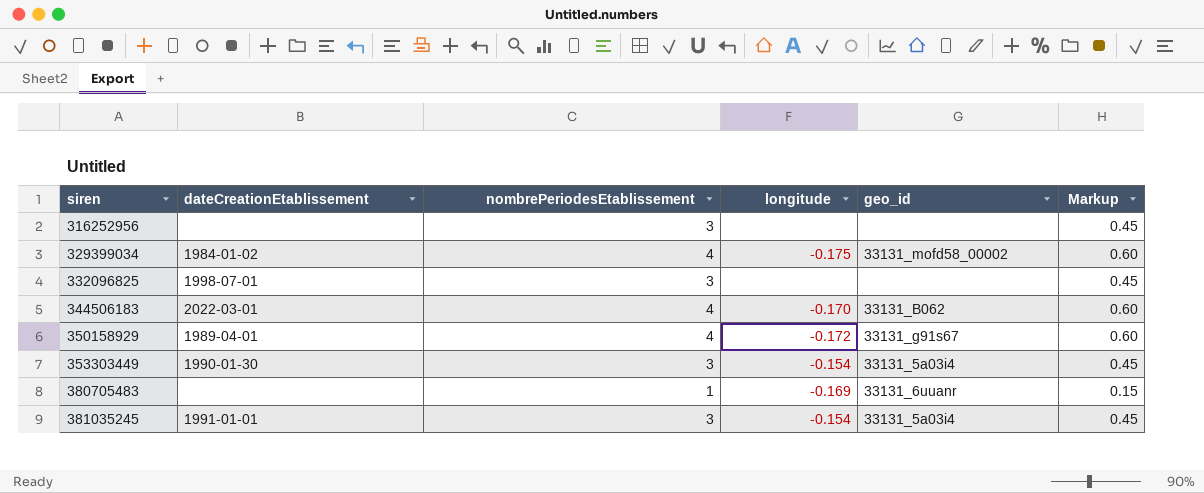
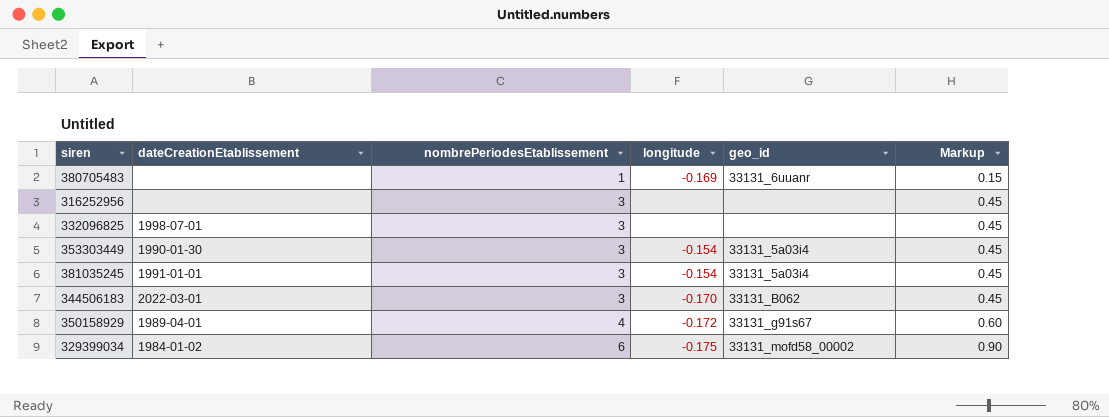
row order: siren ascending -> nombrePeriodesEtablissement ascending
344506183 | nombrePeriodesEtablissement: 4 -> 3
344506183 | Markup: 0.60 -> 0.45
329399034 | nombrePeriodesEtablissement: 4 -> 6
329399034 | Markup: 0.60 -> 0.90

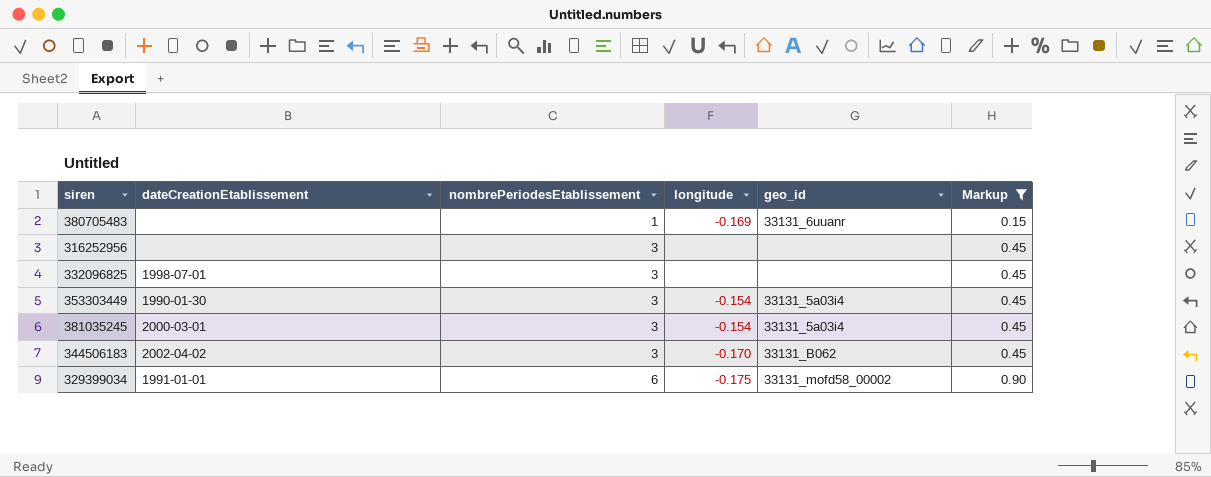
filter: none -> Markup != 0.60
381035245 | dateCreationEtablissement: 1991-01-01 -> 2000-03-01
344506183 | dateCreationEtablissement: 2022-03-01 -> 2002-04-02
329399034 | dateCreationEtablissement: 1984-01-02 -> 1991-01-01

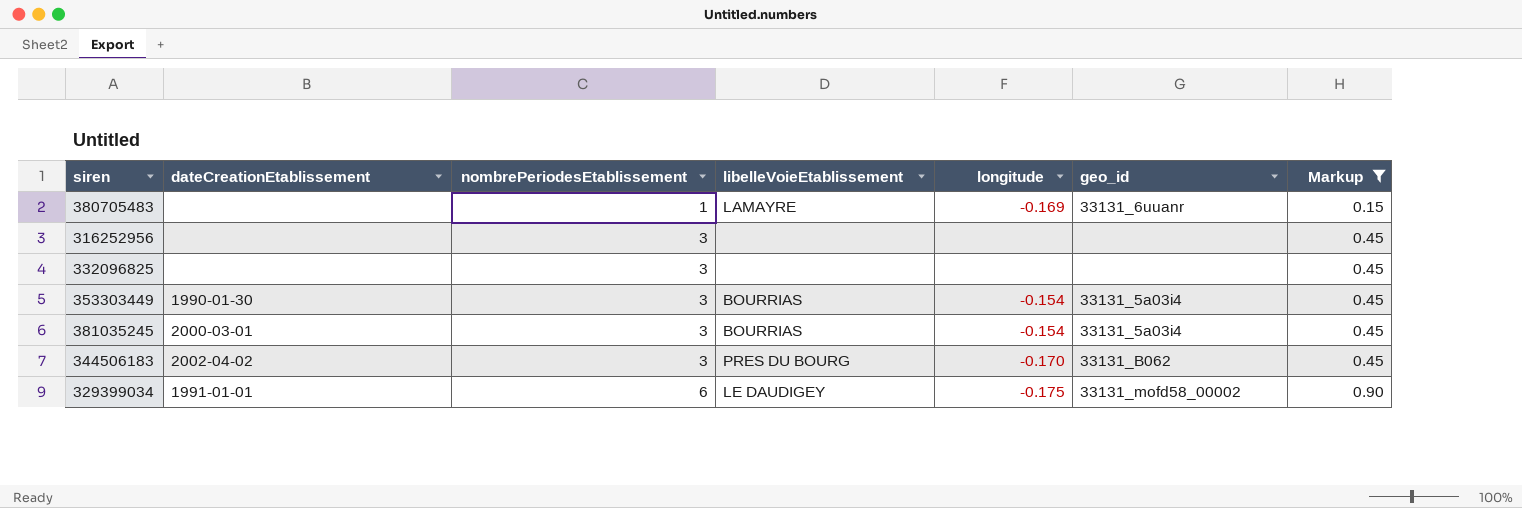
column libelleVoieEtablissement | position: none -> 4
332096825 | dateCreationEtablissement: 1998-07-01 -> none

